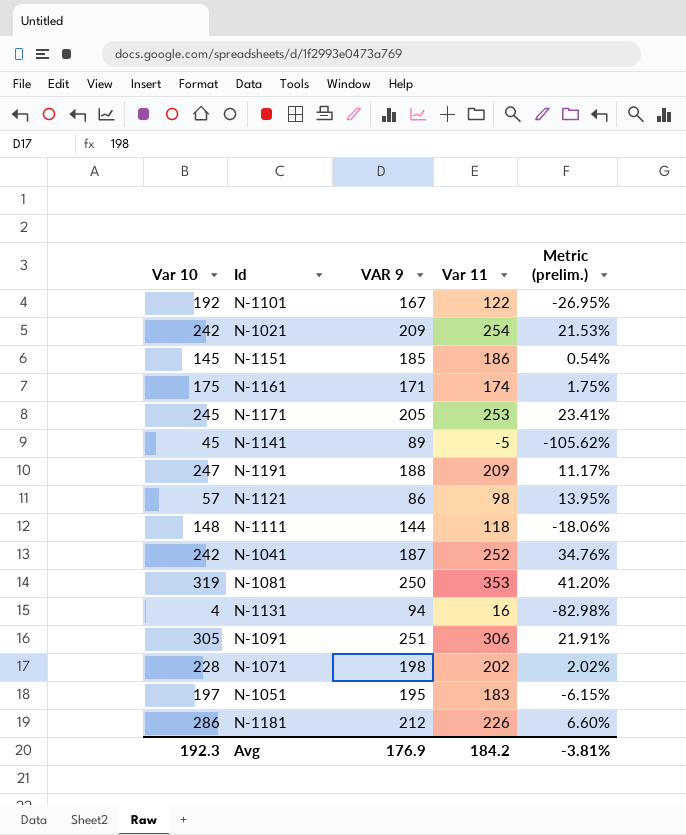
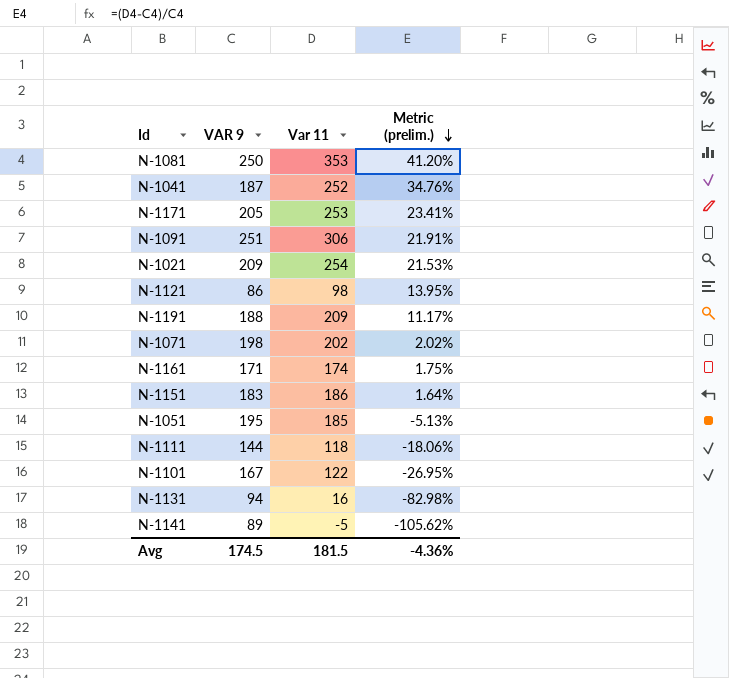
row order: none -> Metric (prelim.) descending
column Var 10 | position: 1 -> none
row N-1181: 286 | 212 | 226 | 6.60% -> none
N-1151 | VAR 9: 185 -> 183
N-1151 | Metric (prelim.): 0.54% -> 1.64%
N-1051 | Var 11: 183 -> 185
N-1051 | Metric (prelim.): -6.15% -> -5.13%
Avg | VAR 9: 176.9 -> 174.5
Avg | Var 11: 184.2 -> 181.5
Avg | Metric (prelim.): -3.81% -> -4.36%

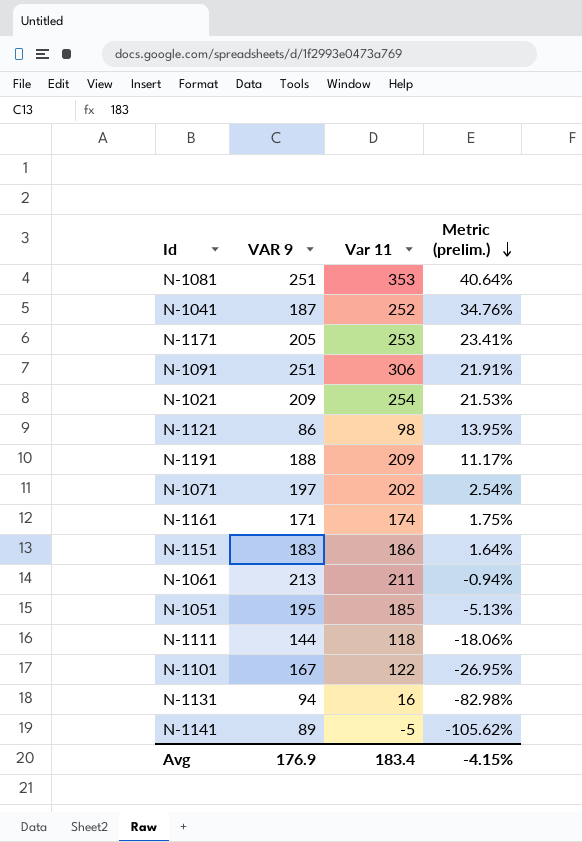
N-1081 | VAR 9: 250 -> 251
N-1081 | Metric (prelim.): 41.20% -> 40.64%
N-1071 | VAR 9: 198 -> 197
N-1071 | Metric (prelim.): 2.02% -> 2.54%
row N-1061: none -> 213 | 211 | -0.94%
Avg | VAR 9: 174.5 -> 176.9
Avg | Var 11: 181.5 -> 183.4
Avg | Metric (prelim.): -4.36% -> -4.15%

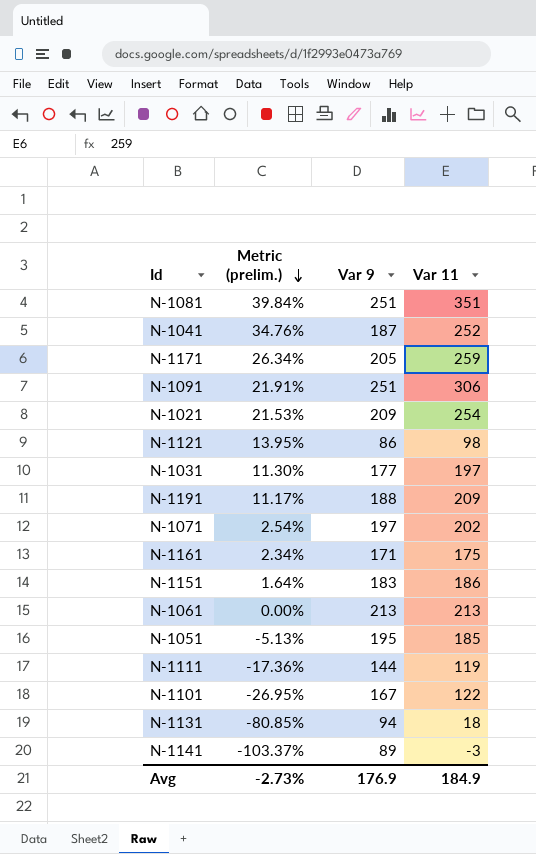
column Metric (prelim.) | position: 4 -> 2
column name: VAR 9 -> Var 9
N-1081 | Metric (prelim.): 40.64% -> 39.84%
N-1081 | Var 11: 353 -> 351
N-1171 | Metric (prelim.): 23.41% -> 26.34%
N-1171 | Var 11: 253 -> 259
row N-1031: none -> 11.30% | 177 | 197
N-1161 | Metric (prelim.): 1.75% -> 2.34%
N-1161 | Var 11: 174 -> 175
N-1061 | Metric (prelim.): -0.94% -> 0.00%
N-1061 | Var 11: 211 -> 213
N-1111 | Metric (prelim.): -18.06% -> -17.36%
N-1111 | Var 11: 118 -> 119
N-1131 | Metric (prelim.): -82.98% -> -80.85%
N-1131 | Var 11: 16 -> 18
N-1141 | Metric (prelim.): -105.62% -> -103.37%
N-1141 | Var 11: -5 -> -3
Avg | Metric (prelim.): -4.15% -> -2.73%
Avg | Var 11: 183.4 -> 184.9

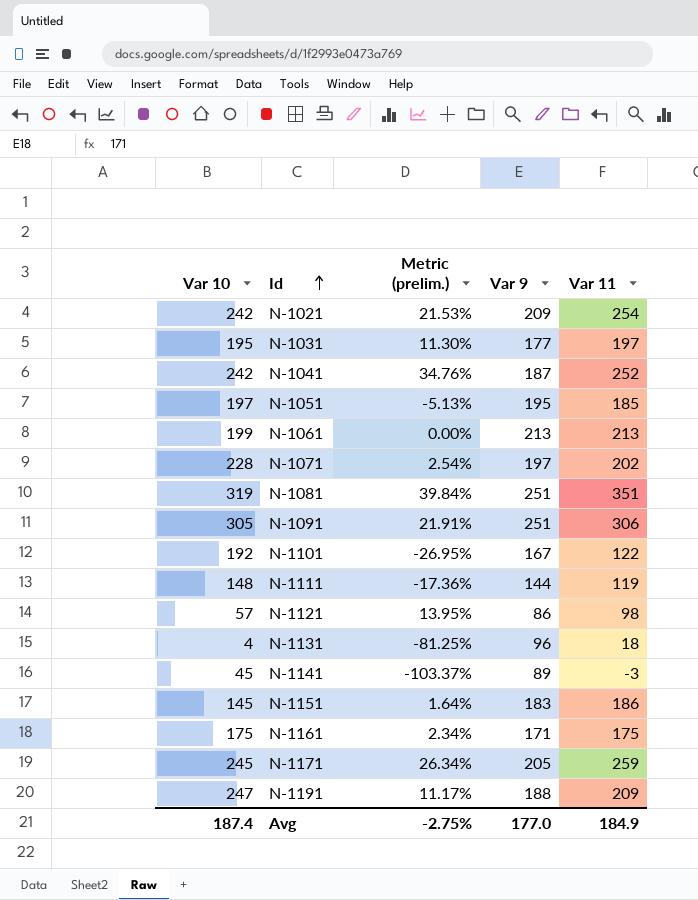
row order: Metric (prelim.) descending -> Id ascending
column Var 10 | position: none -> 1
N-1131 | Metric (prelim.): -80.85% -> -81.25%
N-1131 | Var 9: 94 -> 96
Avg | Metric (prelim.): -2.73% -> -2.75%
Avg | Var 9: 176.9 -> 177.0

